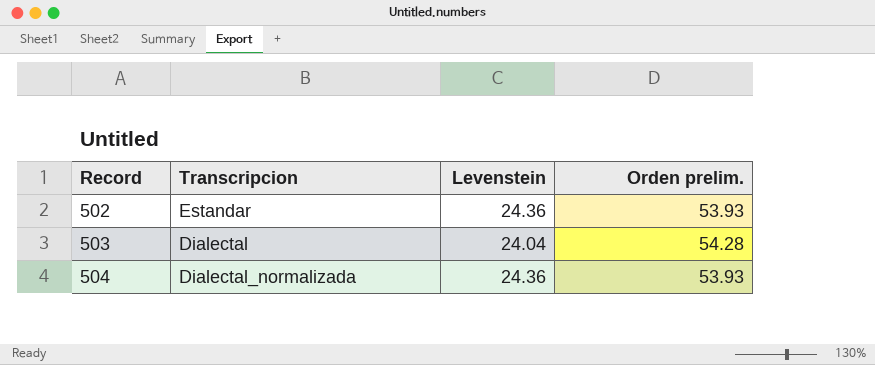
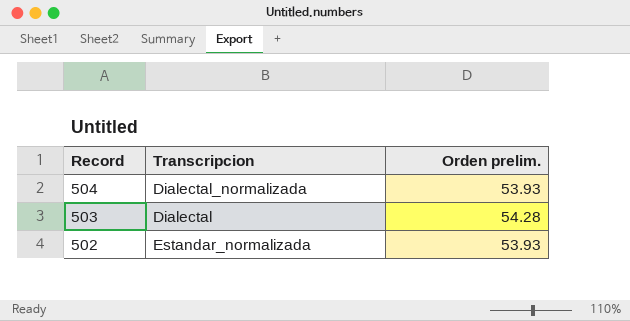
row order: Record ascending -> Record descending
column Levenstein | position: 3 -> none
502 | Transcripcion: Estandar -> Estandar_normalizada

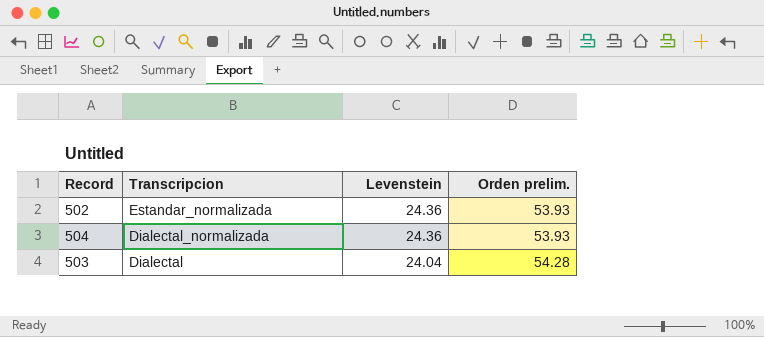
row order: Record descending -> Transcripcion descending
column Levenstein | position: none -> 3

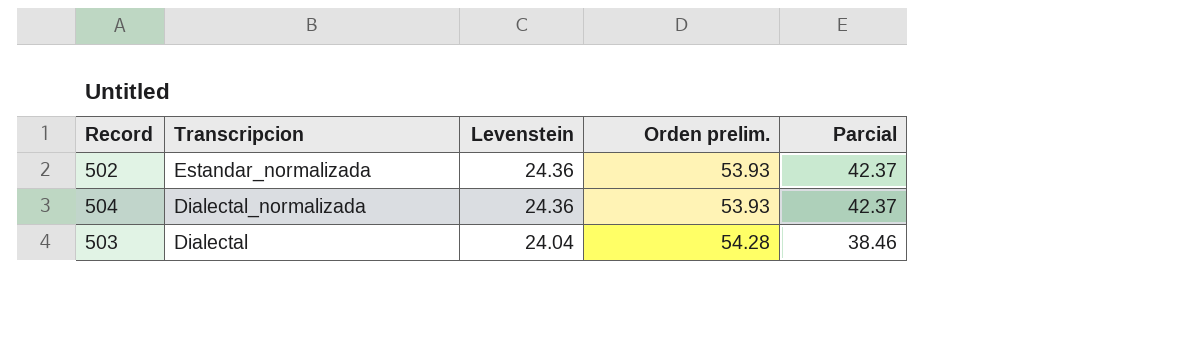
column Parcial | position: none -> 5

